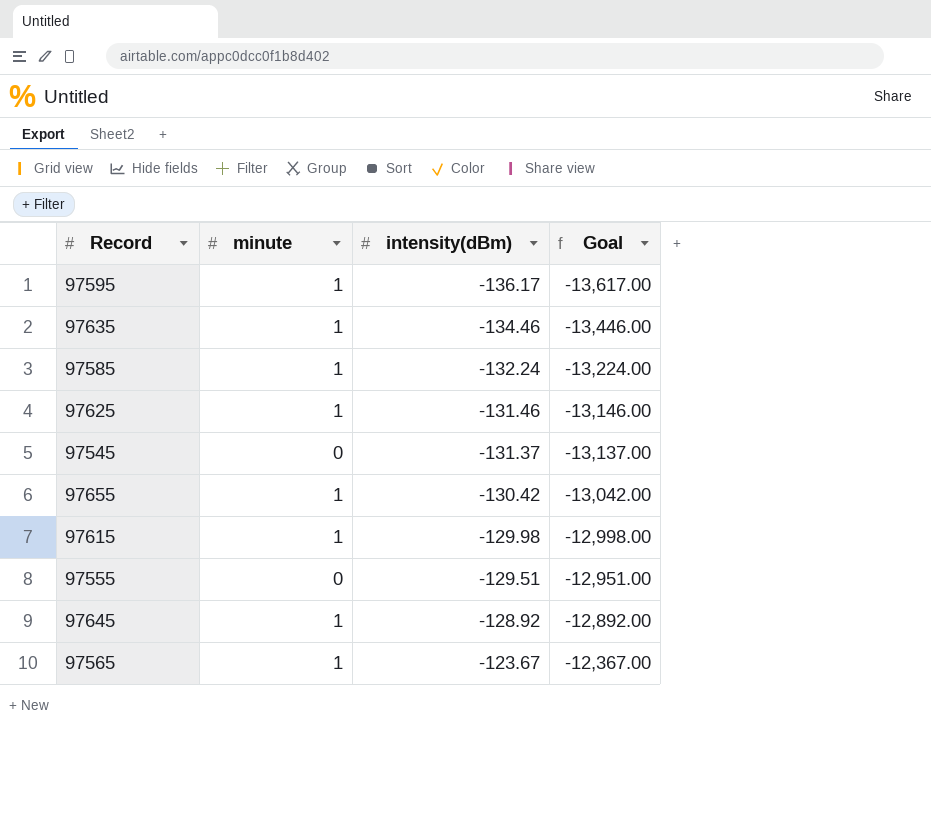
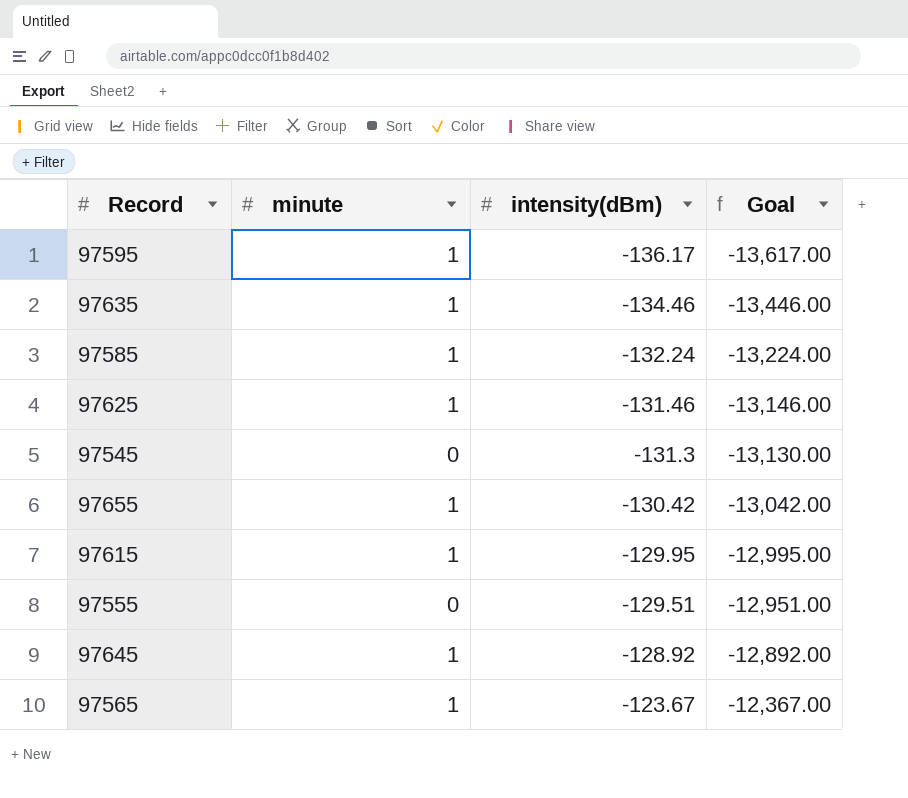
97545 | intensity(dBm): -131.37 -> -131.3
97545 | Goal: -13,137.00 -> -13,130.00
97615 | intensity(dBm): -129.98 -> -129.95
97615 | Goal: -12,998.00 -> -12,995.00

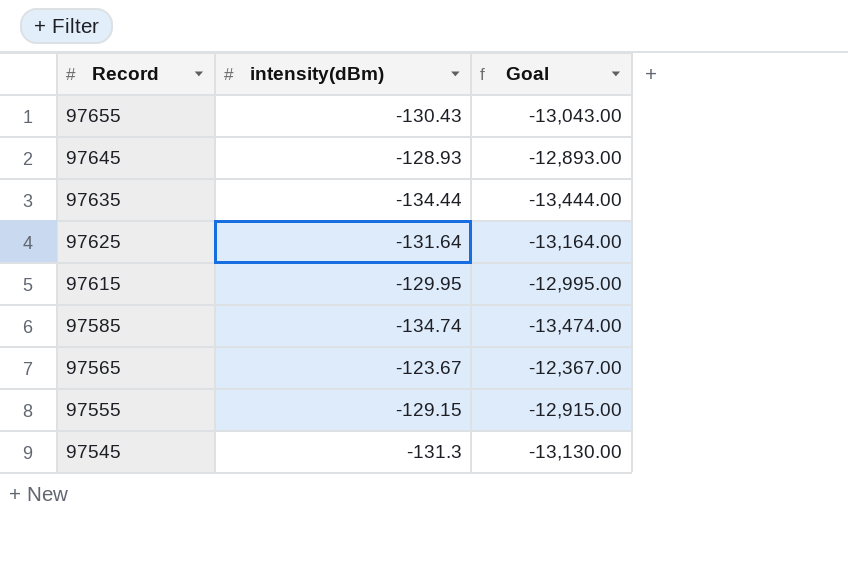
row order: intensity(dBm) ascending -> Record descending
column minute | position: 2 -> none
row 97595: 1 | -136.17 | -13,617.00 -> none
97655 | intensity(dBm): -130.42 -> -130.43
97655 | Goal: -13,042.00 -> -13,043.00
97645 | intensity(dBm): -128.92 -> -128.93
97645 | Goal: -12,892.00 -> -12,893.00
97635 | intensity(dBm): -134.46 -> -134.44
97635 | Goal: -13,446.00 -> -13,444.00
97625 | intensity(dBm): -131.46 -> -131.64
97625 | Goal: -13,146.00 -> -13,164.00
97585 | intensity(dBm): -132.24 -> -134.74
97585 | Goal: -13,224.00 -> -13,474.00
97555 | intensity(dBm): -129.51 -> -129.15
97555 | Goal: -12,951.00 -> -12,915.00

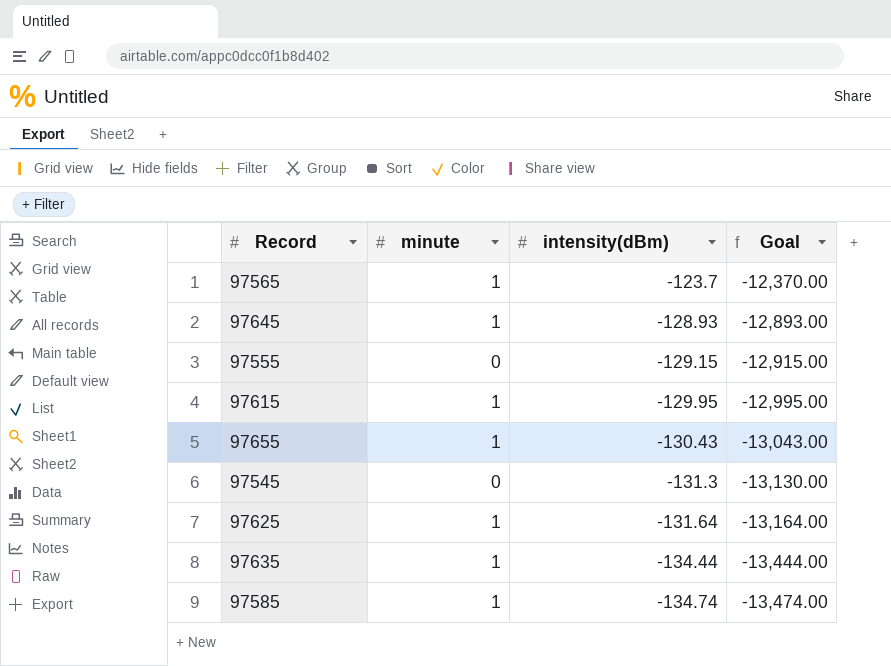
row order: Record descending -> intensity(dBm) descending
column minute | position: none -> 2
97565 | intensity(dBm): -123.67 -> -123.7
97565 | Goal: -12,367.00 -> -12,370.00

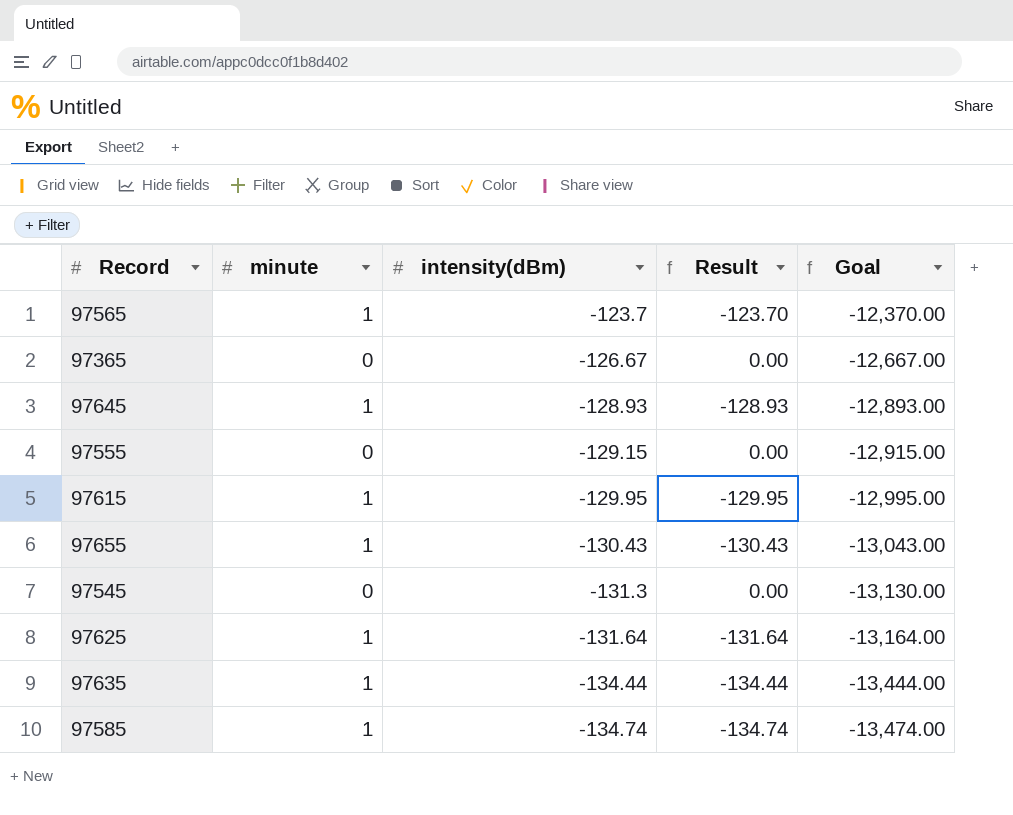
column Result | formula: none -> [minute] * [intensity(dBm)]
row 97365: none -> 0 | -126.67 | 0.00 | -12,667.00

